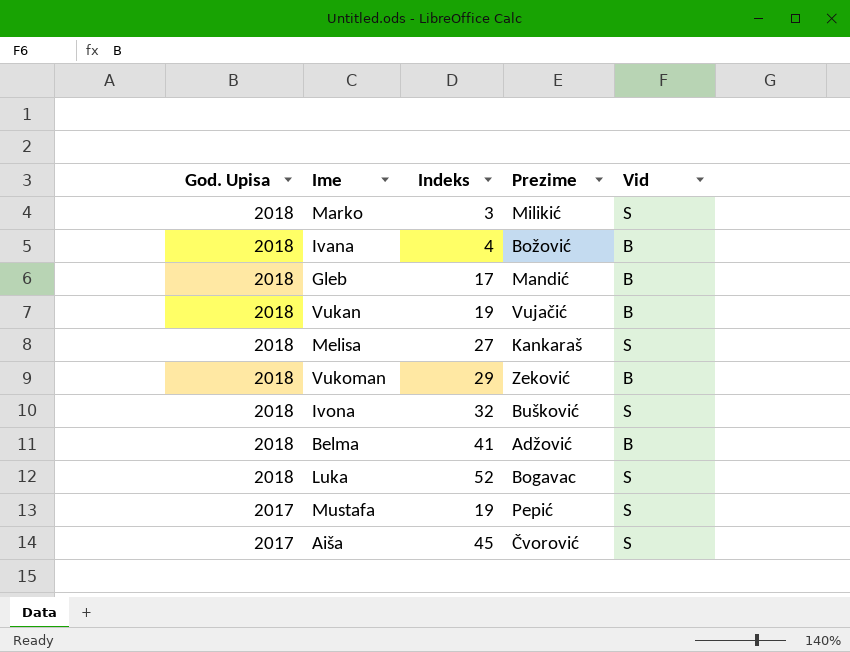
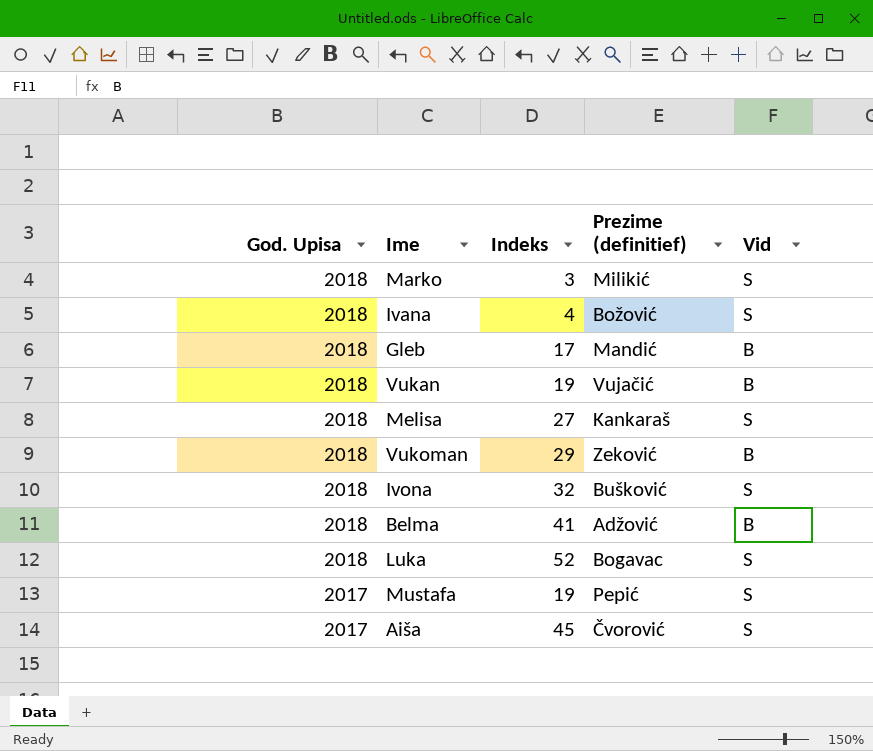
column name: Prezime -> Prezime (definitief)
Ivana | Vid: B -> S

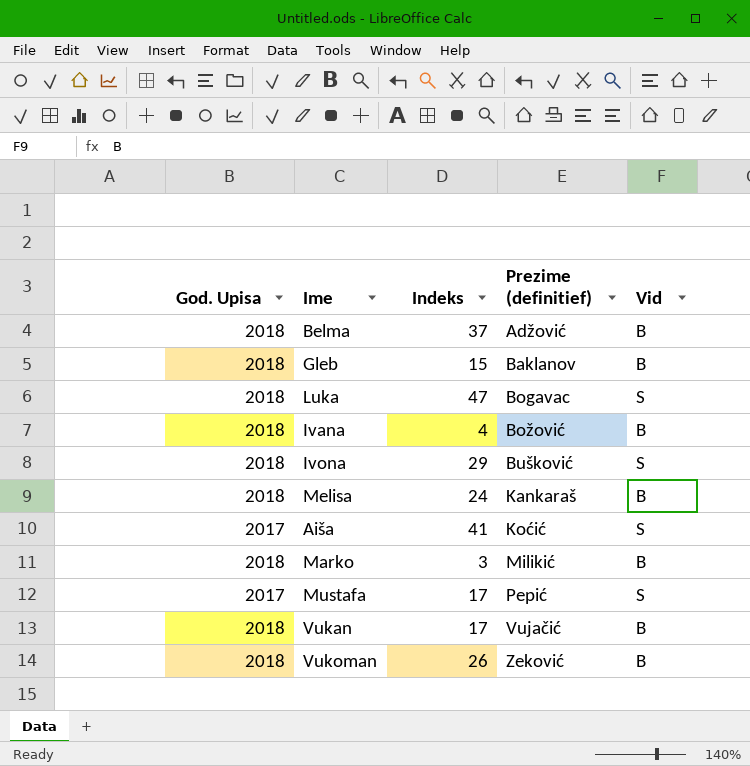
row order: God. Upisa descending -> Prezime (definitief) ascending
Belma | Indeks: 41 -> 37
Gleb | Indeks: 17 -> 15
Gleb | Prezime (definitief): Mandić -> Baklanov
Luka | Indeks: 52 -> 47
Ivana | Vid: S -> B
Ivona | Indeks: 32 -> 29
Melisa | Indeks: 27 -> 24
Melisa | Vid: S -> B
Aiša | Indeks: 45 -> 41
Aiša | Prezime (definitief): Čvorović -> Koćić
Marko | Vid: S -> B
Mustafa | Indeks: 19 -> 17
Vukan | Indeks: 19 -> 17
Vukoman | Indeks: 29 -> 26

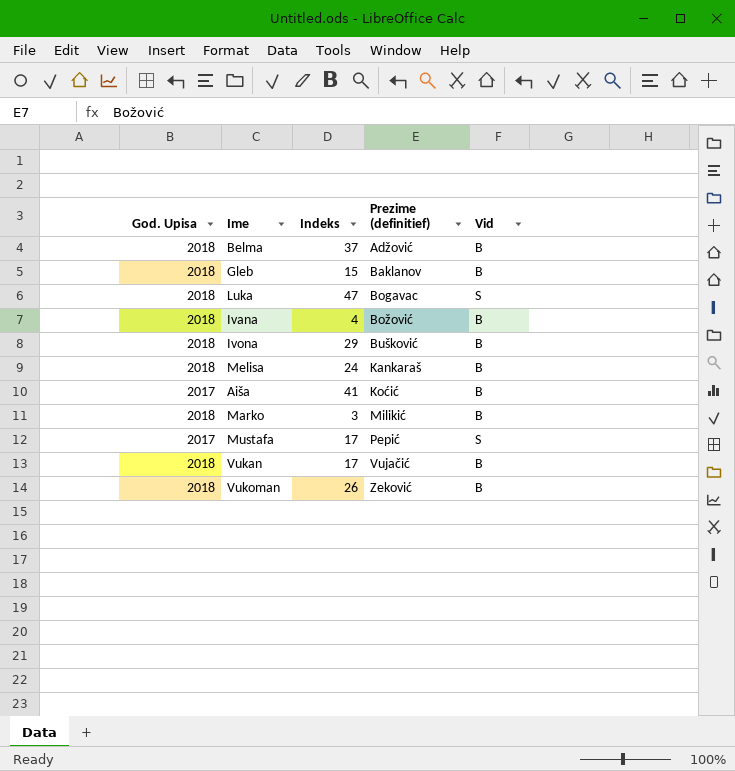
Ivona | Vid: S -> B
Aiša | Vid: S -> B

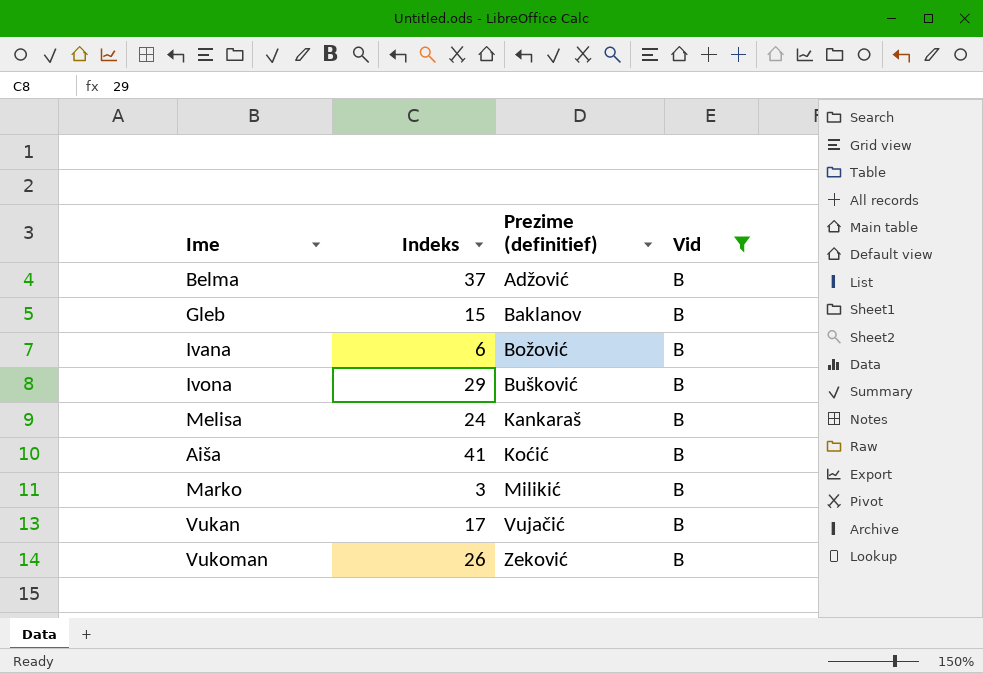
filter: none -> Vid = B
column God. Upisa | position: 1 -> none
Ivana | Indeks: 4 -> 6

